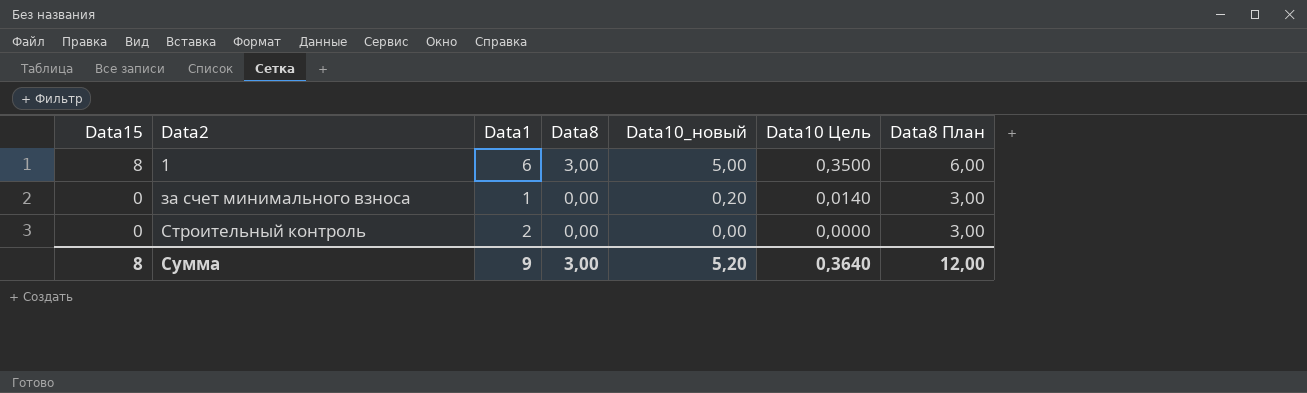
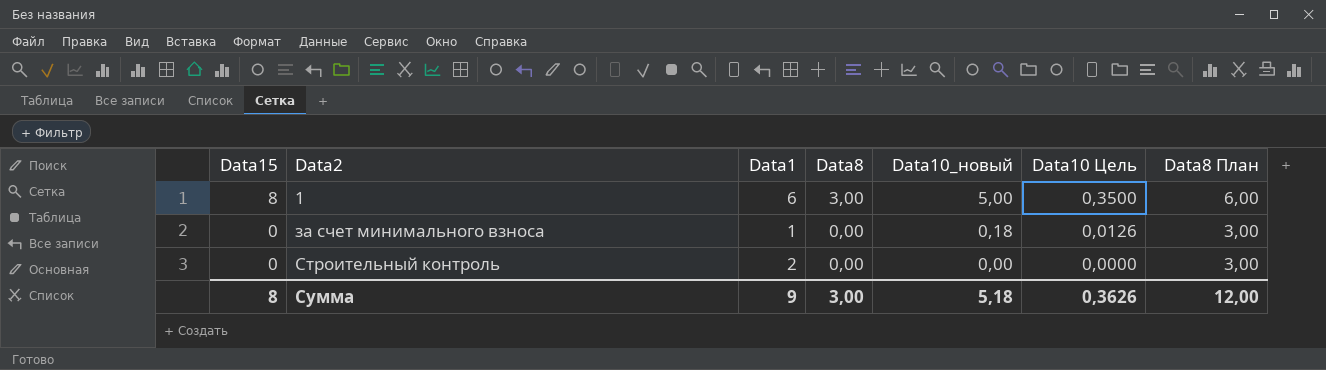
за счет минимального взноса | Data10_новый: 0,20 -> 0,18
за счет минимального взноса | Data10 Цель: 0,0140 -> 0,0126
Сумма | Data10_новый: 5,20 -> 5,18
Сумма | Data10 Цель: 0,3640 -> 0,3626

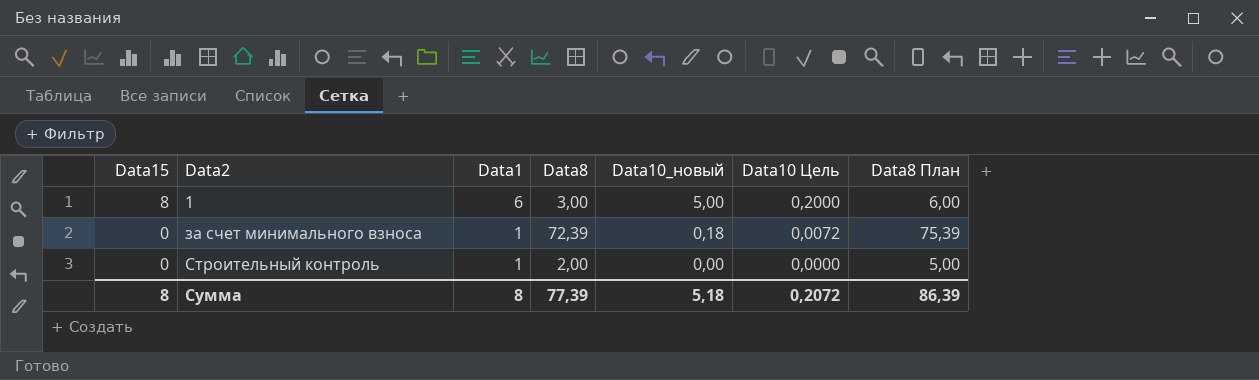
column Data10 Цель | formula: [Data10_новый] * 0,07 -> [Data10_новый] * 0,04
за счет минимального взноса | Data8: 0,00 -> 72,39
за счет минимального взноса | Data8 План: 3,00 -> 75,39
Строительный контроль | Data1: 2 -> 1
Строительный контроль | Data8: 0,00 -> 2,00
Строительный контроль | Data8 План: 3,00 -> 5,00
Сумма | Data1: 9 -> 8
Сумма | Data8: 3,00 -> 77,39
Сумма | Data10 Цель: 0,3626 -> 0,2072
Сумма | Data8 План: 12,00 -> 86,39

